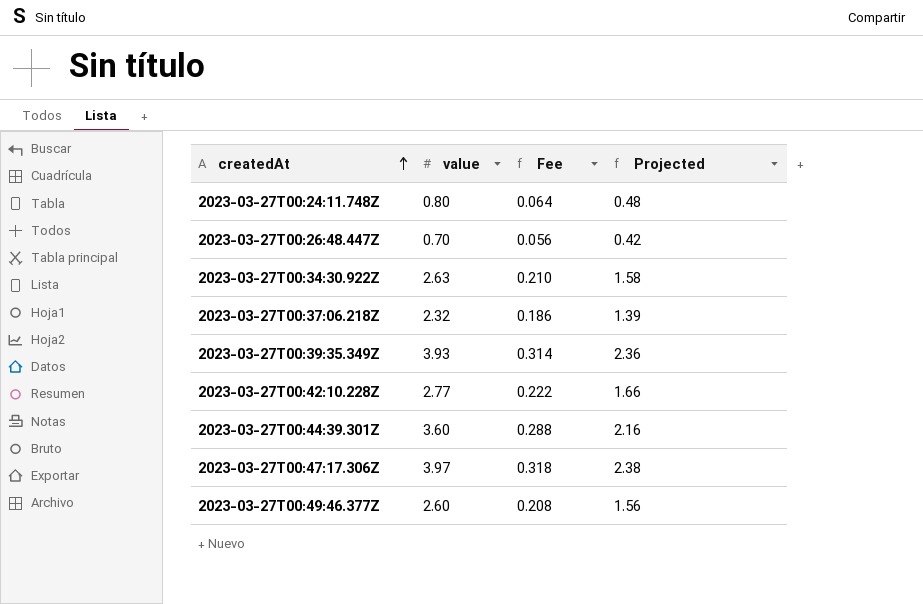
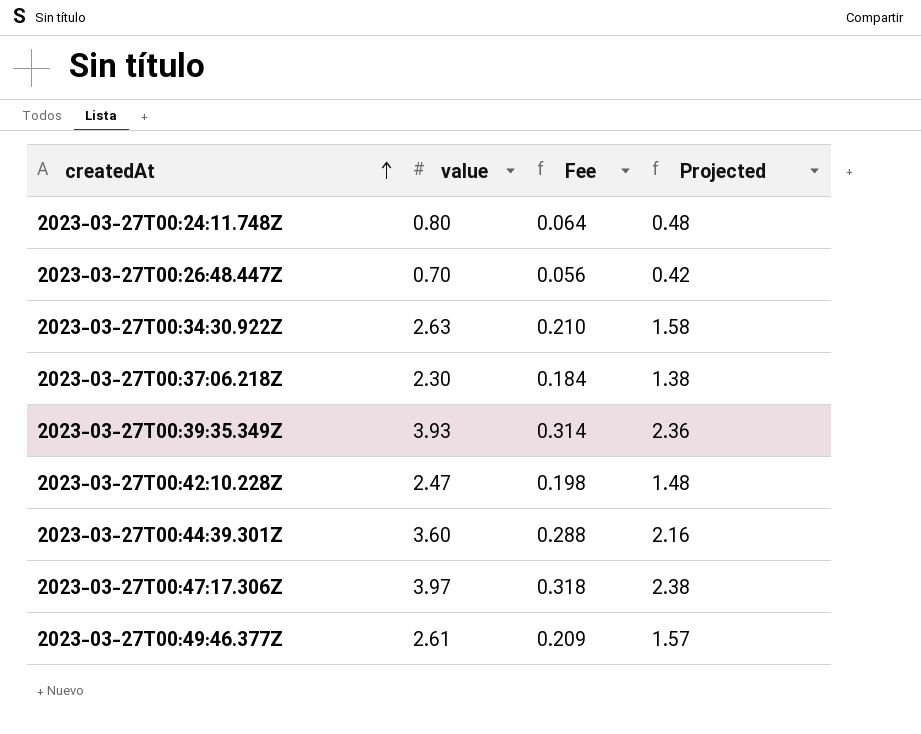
2023-03-27T00:37:06.218Z | value: 2.32 -> 2.30
2023-03-27T00:37:06.218Z | Fee: 0.186 -> 0.184
2023-03-27T00:37:06.218Z | Projected: 1.39 -> 1.38
2023-03-27T00:42:10.228Z | value: 2.77 -> 2.47
2023-03-27T00:42:10.228Z | Fee: 0.222 -> 0.198
2023-03-27T00:42:10.228Z | Projected: 1.66 -> 1.48
2023-03-27T00:49:46.377Z | value: 2.60 -> 2.61
2023-03-27T00:49:46.377Z | Fee: 0.208 -> 0.209
2023-03-27T00:49:46.377Z | Projected: 1.56 -> 1.57

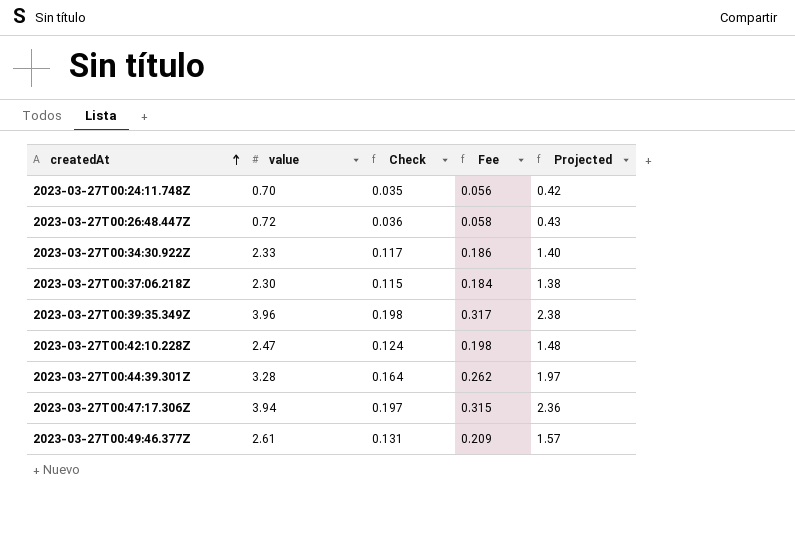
column Check | formula: none -> [value] * 0.05
2023-03-27T00:24:11.748Z | value: 0.80 -> 0.70
2023-03-27T00:24:11.748Z | Fee: 0.064 -> 0.056
2023-03-27T00:24:11.748Z | Projected: 0.48 -> 0.42
2023-03-27T00:26:48.447Z | value: 0.70 -> 0.72
2023-03-27T00:26:48.447Z | Fee: 0.056 -> 0.058
2023-03-27T00:26:48.447Z | Projected: 0.42 -> 0.43
2023-03-27T00:34:30.922Z | value: 2.63 -> 2.33
2023-03-27T00:34:30.922Z | Fee: 0.210 -> 0.186
2023-03-27T00:34:30.922Z | Projected: 1.58 -> 1.40
2023-03-27T00:39:35.349Z | value: 3.93 -> 3.96
2023-03-27T00:39:35.349Z | Fee: 0.314 -> 0.317
2023-03-27T00:39:35.349Z | Projected: 2.36 -> 2.38
2023-03-27T00:44:39.301Z | value: 3.60 -> 3.28
2023-03-27T00:44:39.301Z | Fee: 0.288 -> 0.262
2023-03-27T00:44:39.301Z | Projected: 2.16 -> 1.97
2023-03-27T00:47:17.306Z | value: 3.97 -> 3.94
2023-03-27T00:47:17.306Z | Fee: 0.318 -> 0.315
2023-03-27T00:47:17.306Z | Projected: 2.38 -> 2.36

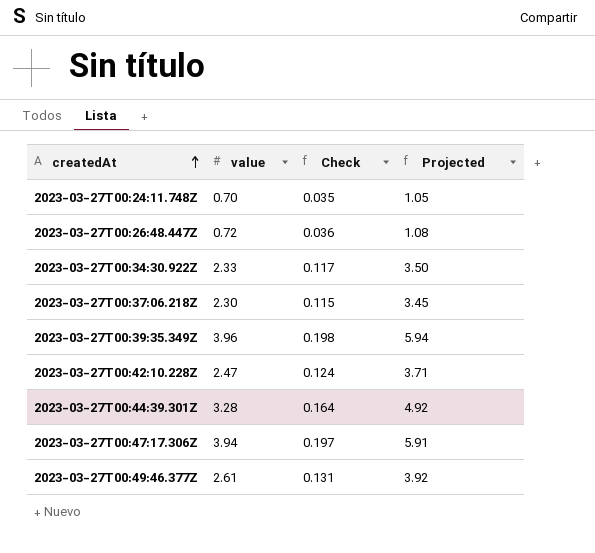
column Fee | formula: [value] * 0.08 -> none
column Projected | formula: [value] * 0.6 -> [value] * 1.5

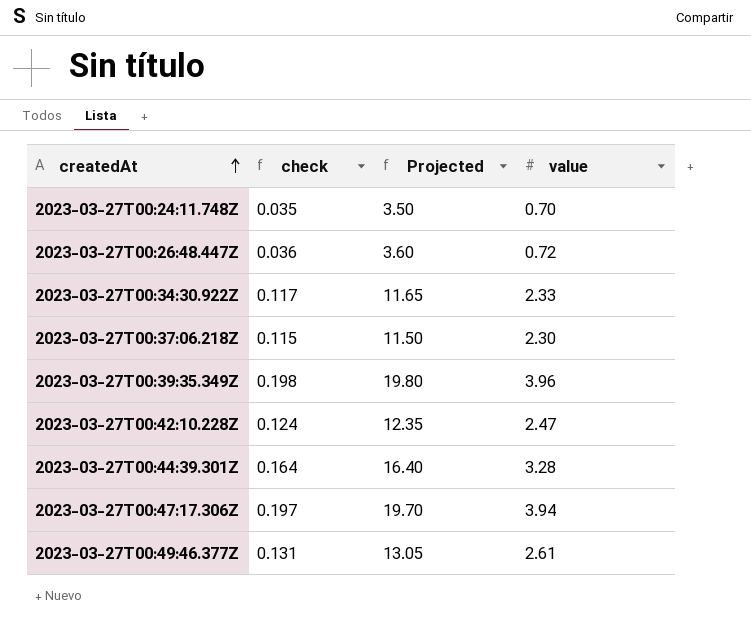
column name: Check -> check
column Projected | formula: [value] * 1.5 -> [value] * 5
column value | position: 2 -> 4

